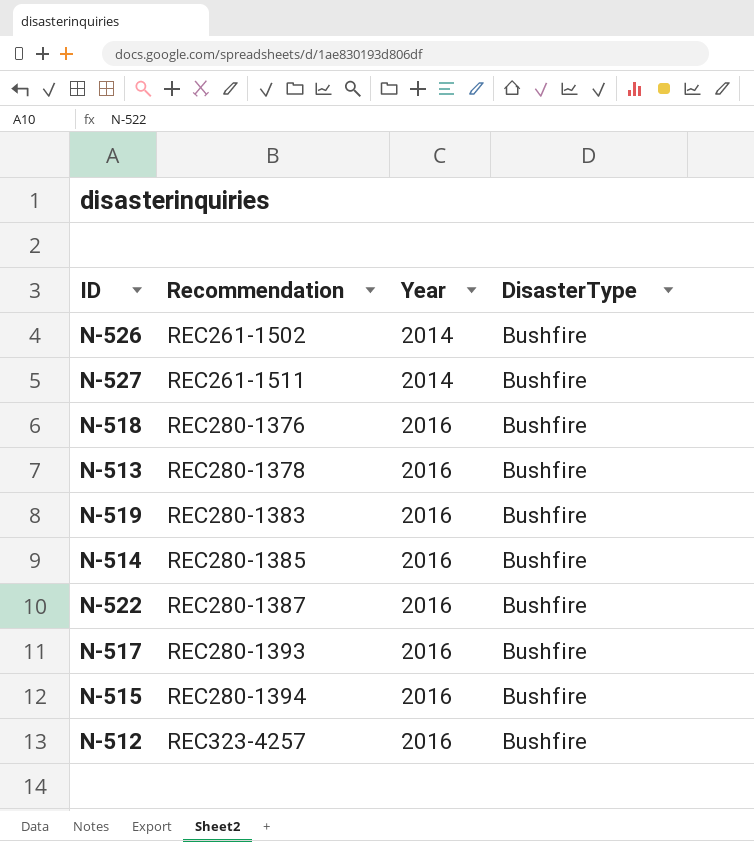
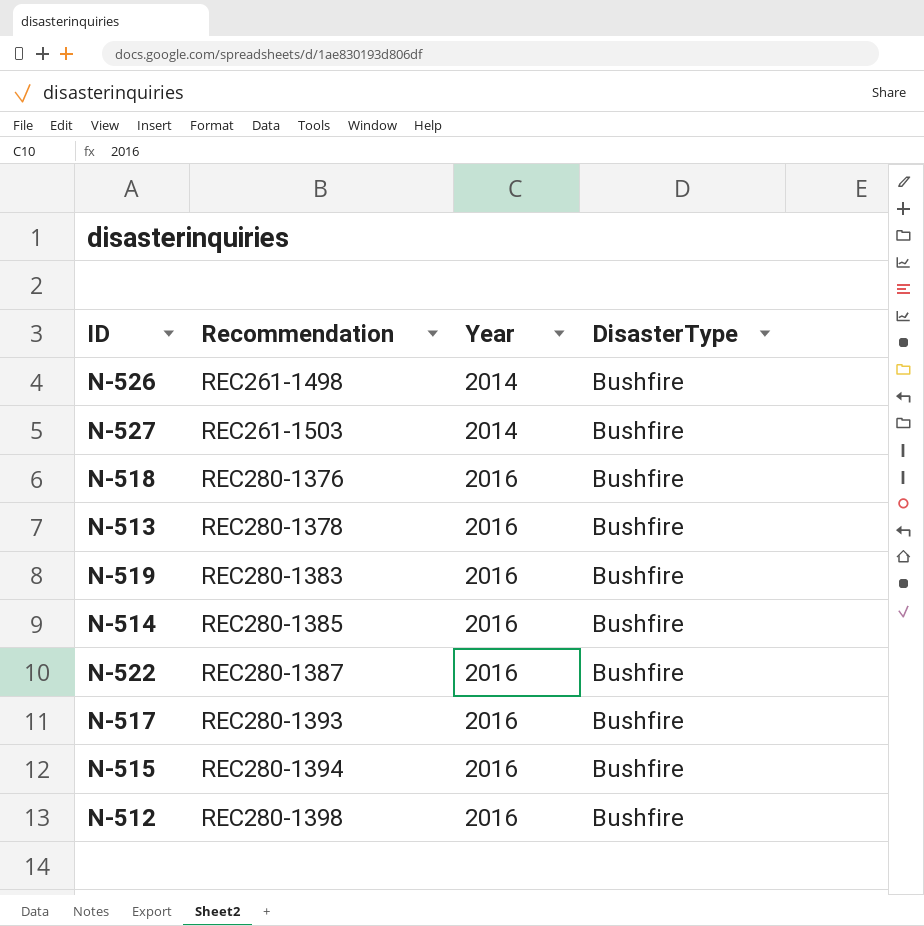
N-526 | Recommendation: REC261-1502 -> REC261-1498
N-527 | Recommendation: REC261-1511 -> REC261-1503
N-512 | Recommendation: REC323-4257 -> REC280-1398

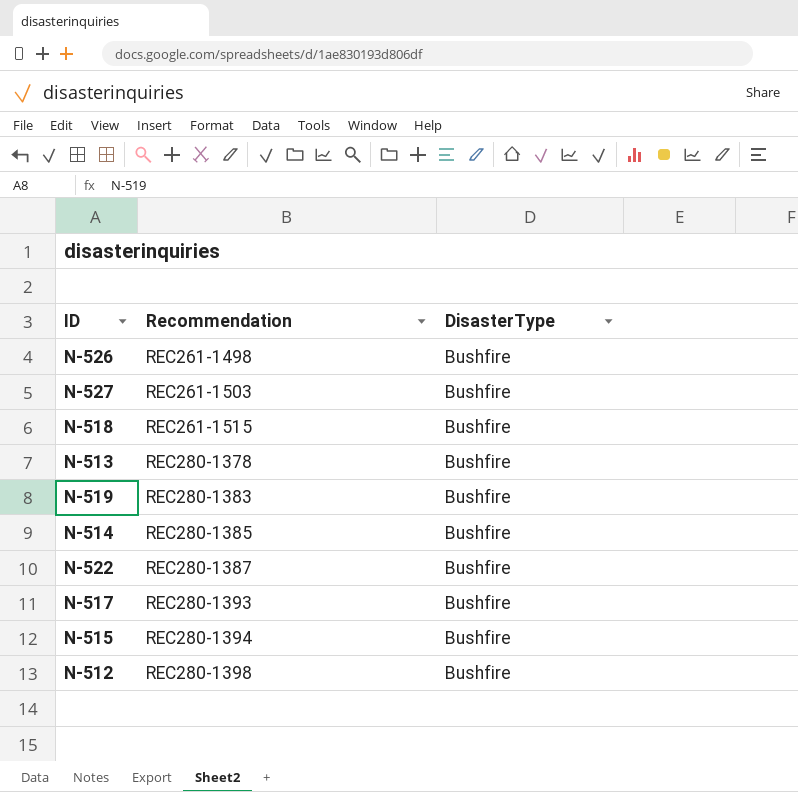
column Year | position: 3 -> none
N-518 | Recommendation: REC280-1376 -> REC261-1515

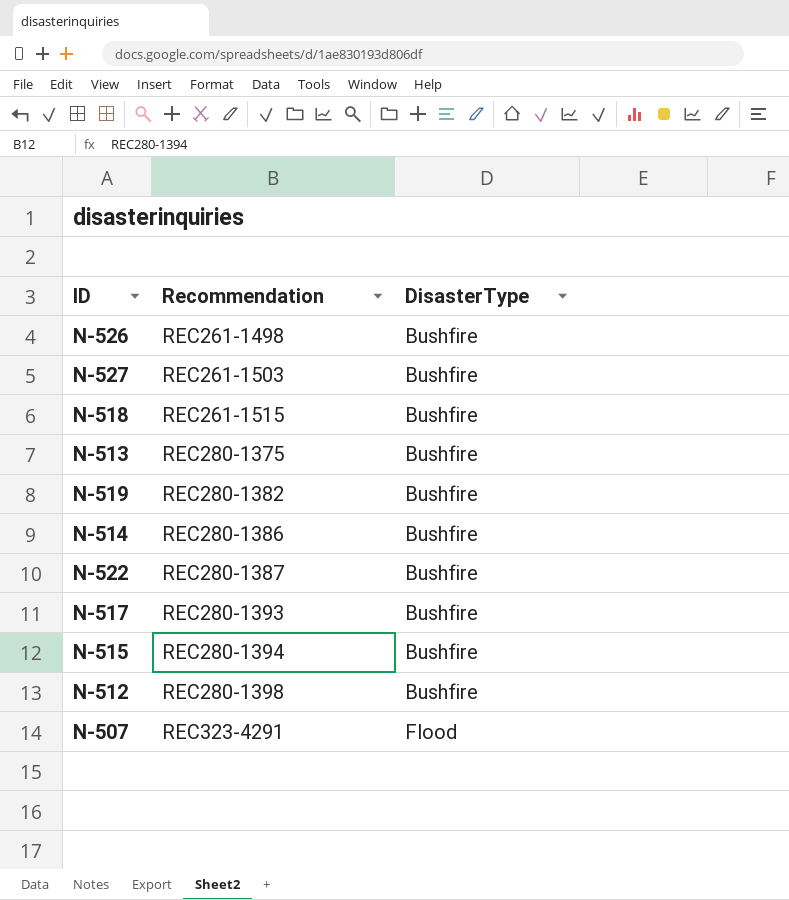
N-513 | Recommendation: REC280-1378 -> REC280-1375
N-519 | Recommendation: REC280-1383 -> REC280-1382
N-514 | Recommendation: REC280-1385 -> REC280-1386
row N-507: none -> REC323-4291 | Flood

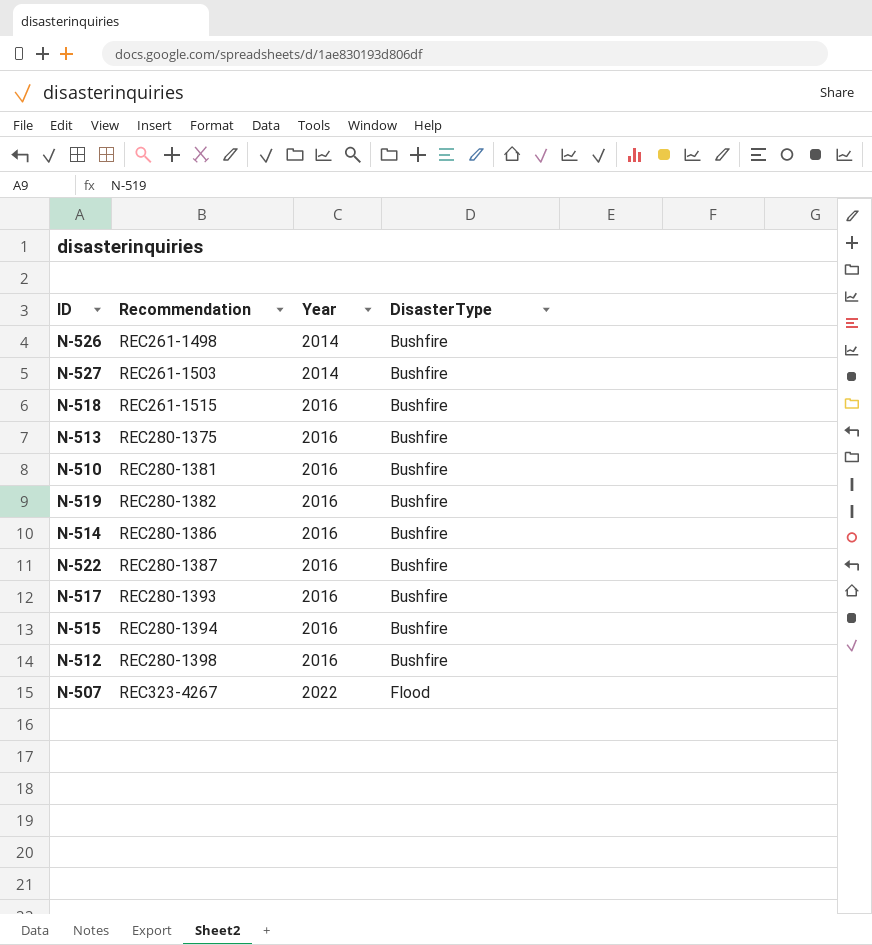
column Year | position: none -> 3
row N-510: none -> REC280-1381 | 2016 | Bushfire
N-507 | Recommendation: REC323-4291 -> REC323-4267

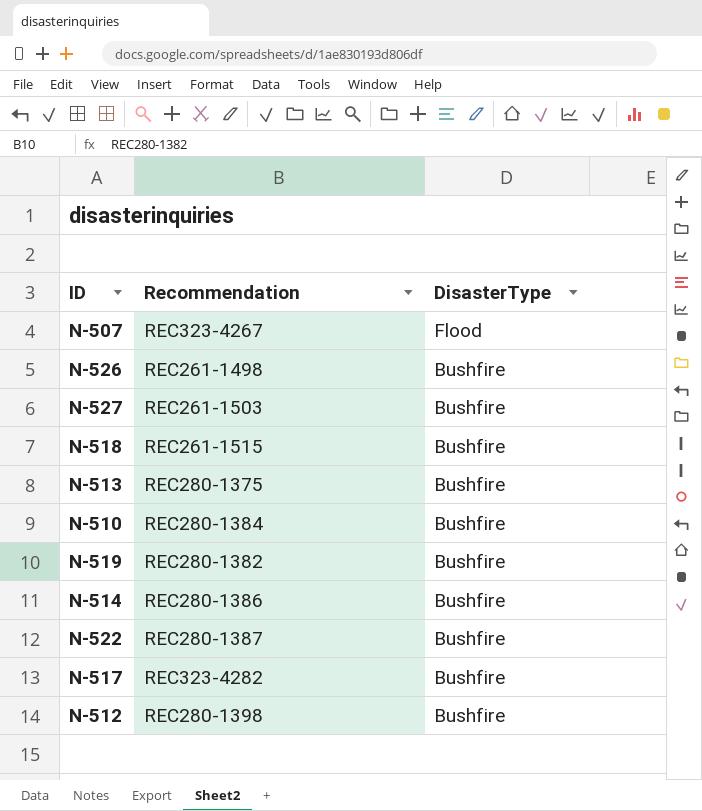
row order: Recommendation ascending -> DisasterType descending
column Year | position: 3 -> none
row N-515: REC280-1394 | 2016 | Bushfire -> none
N-510 | Recommendation: REC280-1381 -> REC280-1384
N-517 | Recommendation: REC280-1393 -> REC323-4282

